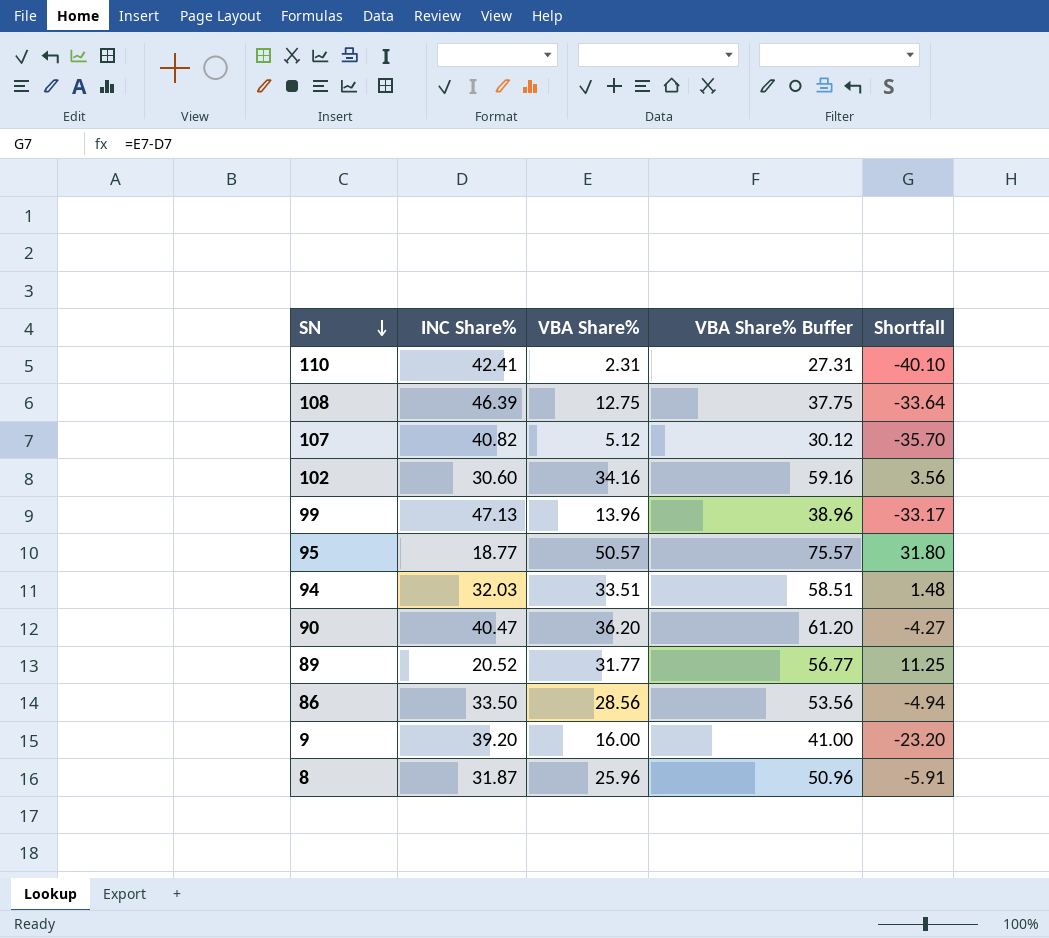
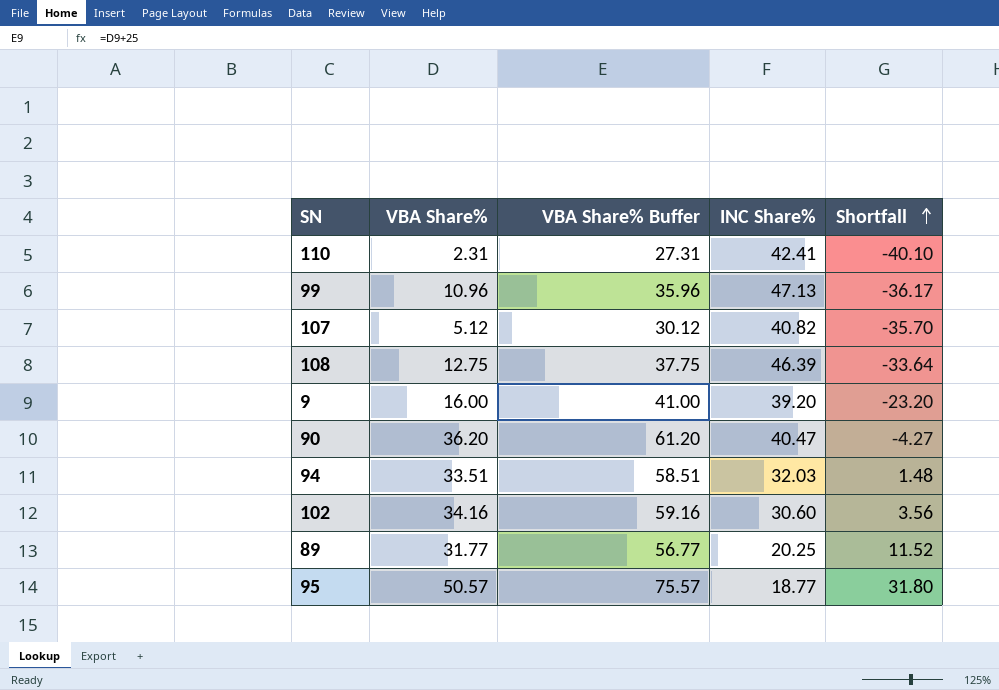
row order: SN descending -> Shortfall ascending
column INC Share% | position: 2 -> 4
row 86: 33.50 | 28.56 | 53.56 | -4.94 -> none
row 8: 31.87 | 25.96 | 50.96 | -5.91 -> none
99 | VBA Share%: 13.96 -> 10.96
99 | VBA Share% Buffer: 38.96 -> 35.96
99 | Shortfall: -33.17 -> -36.17
89 | INC Share%: 20.52 -> 20.25
89 | Shortfall: 11.25 -> 11.52

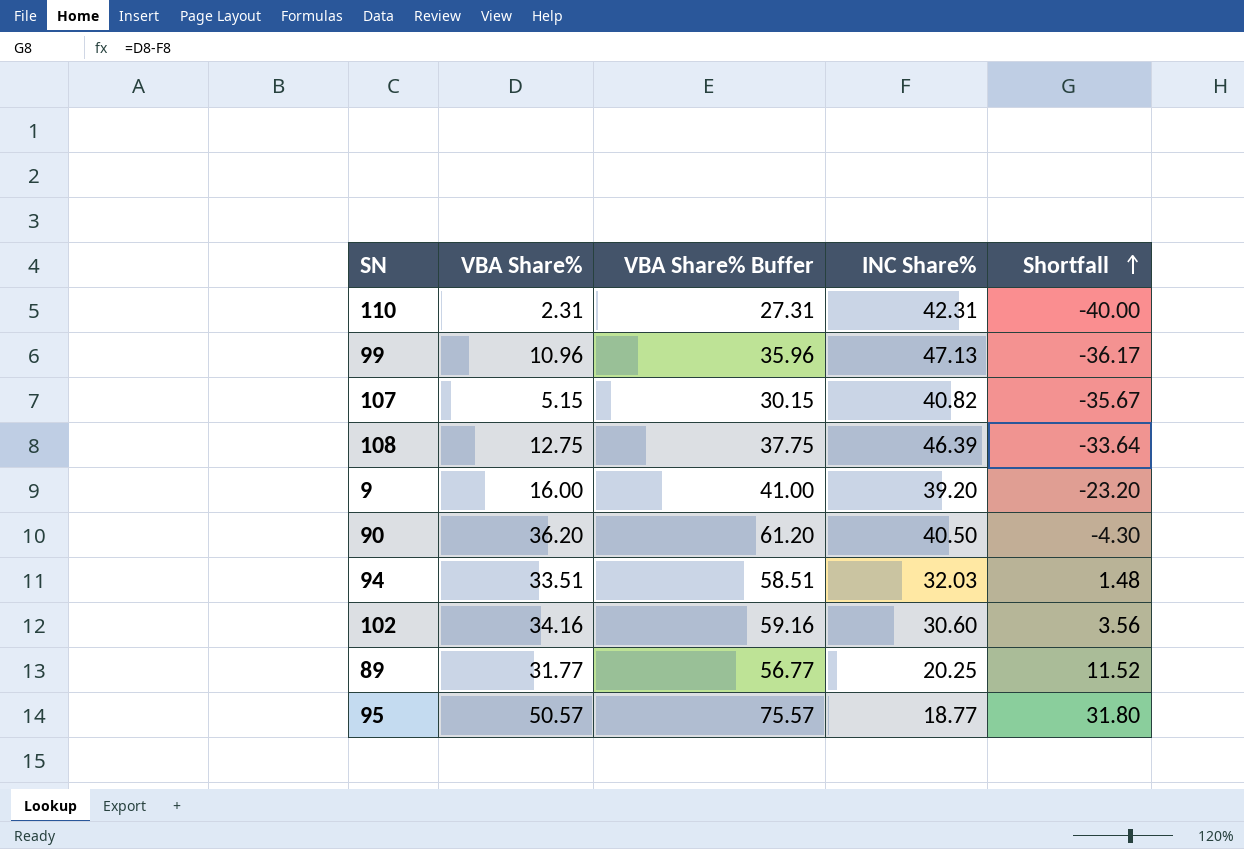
110 | INC Share%: 42.41 -> 42.31
110 | Shortfall: -40.10 -> -40.00
107 | VBA Share%: 5.12 -> 5.15
107 | VBA Share% Buffer: 30.12 -> 30.15
107 | Shortfall: -35.70 -> -35.67
90 | INC Share%: 40.47 -> 40.50
90 | Shortfall: -4.27 -> -4.30

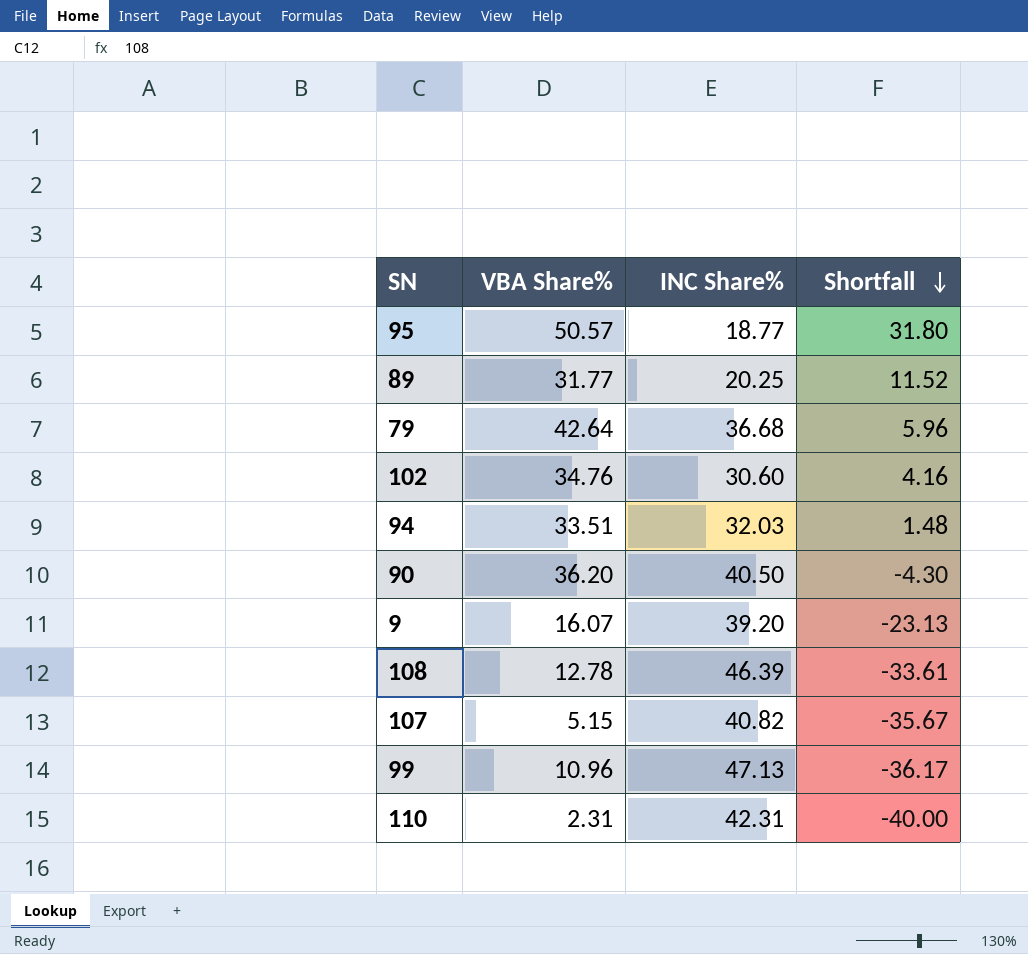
row order: Shortfall ascending -> Shortfall descending
column VBA Share% Buffer | formula: [VBA Share%] + 25 -> none
row 79: none -> 42.64 | 36.68 | 5.96
102 | VBA Share%: 34.16 -> 34.76
102 | Shortfall: 3.56 -> 4.16
9 | VBA Share%: 16.00 -> 16.07
9 | Shortfall: -23.20 -> -23.13
108 | VBA Share%: 12.75 -> 12.78
108 | Shortfall: -33.64 -> -33.61

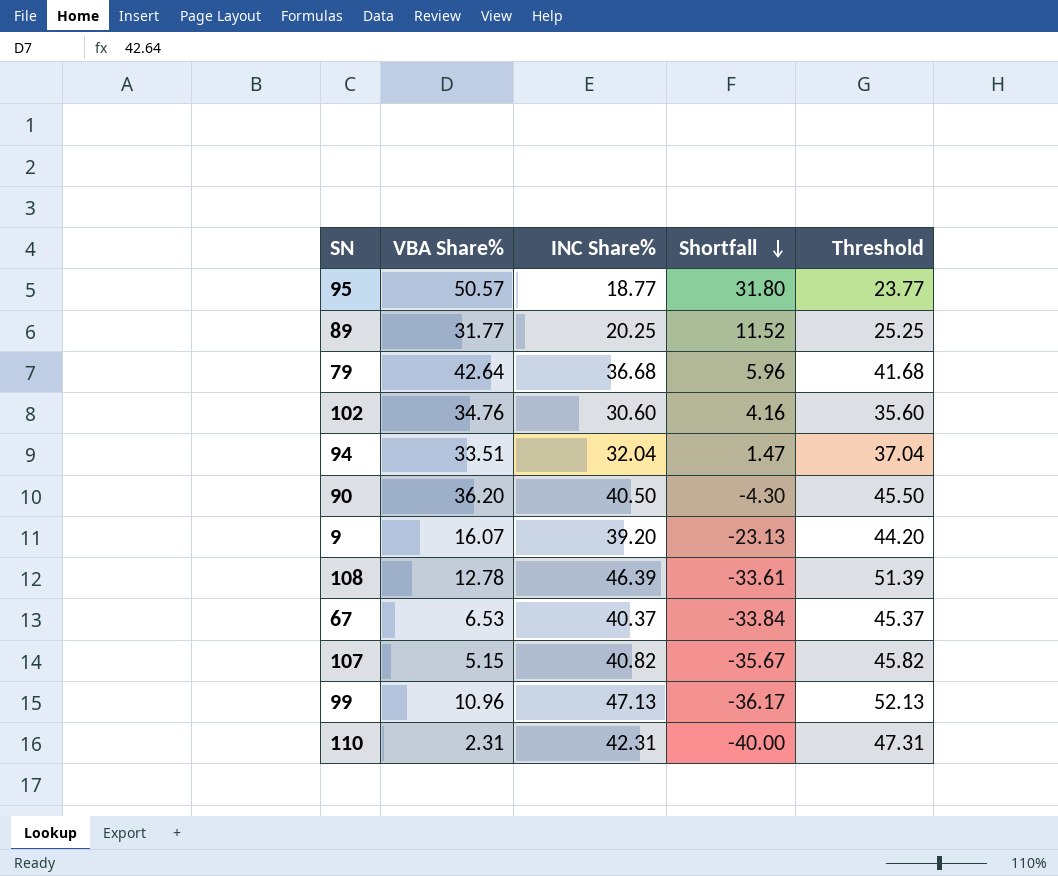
column Threshold | formula: none -> [INC Share%] + 5
94 | INC Share%: 32.03 -> 32.04
94 | Shortfall: 1.48 -> 1.47
row 67: none -> 6.53 | 40.37 | -33.84 | 45.37

